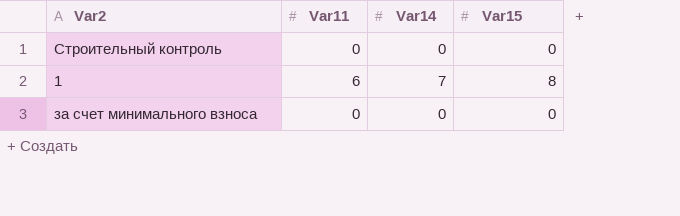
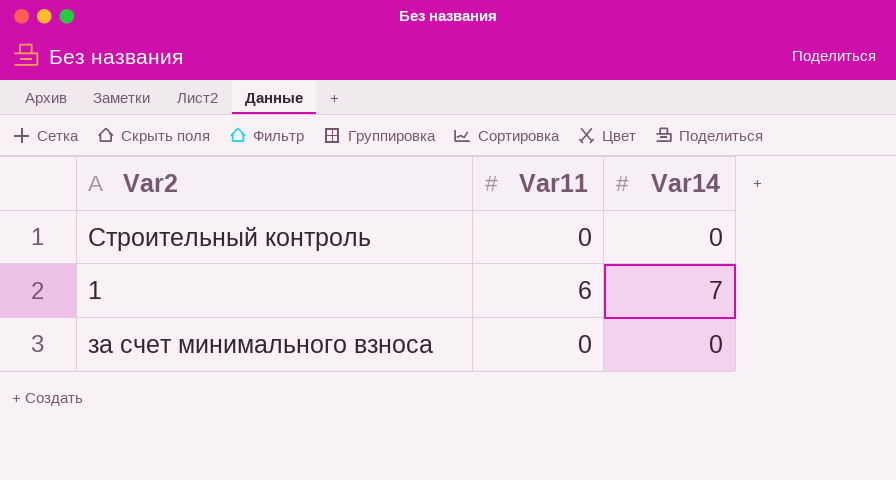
column Var15 | position: 4 -> none

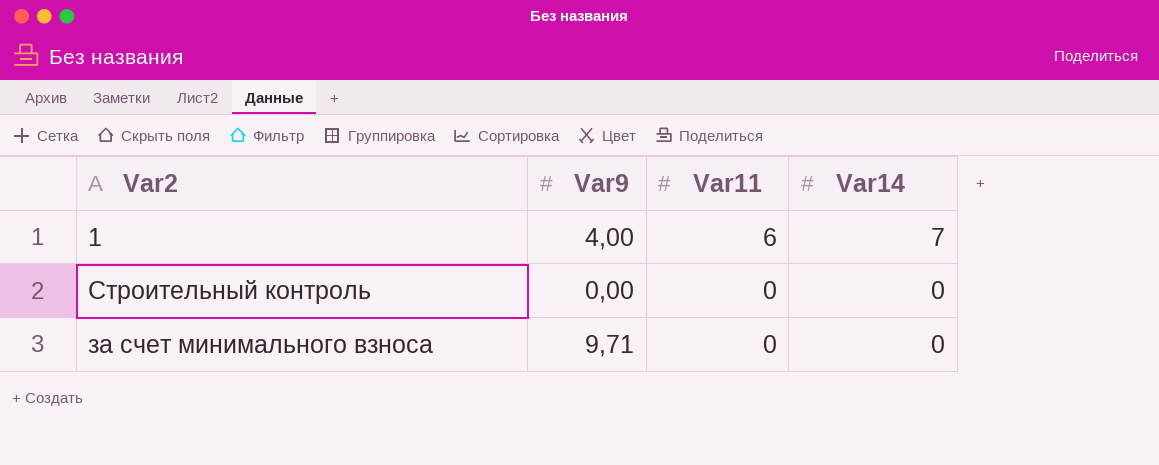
row order: none -> Var11 descending
column Var9 | position: none -> 2

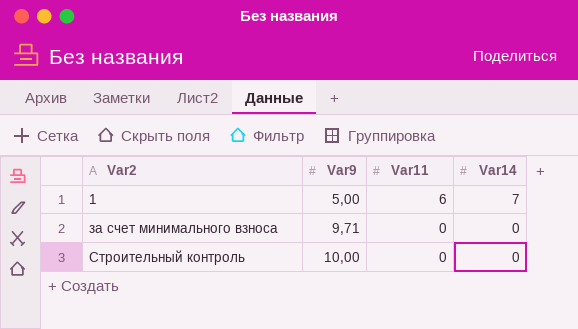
row order: Var11 descending -> Var2 ascending
1 | Var9: 4,00 -> 5,00
Строительный контроль | Var9: 0,00 -> 10,00

